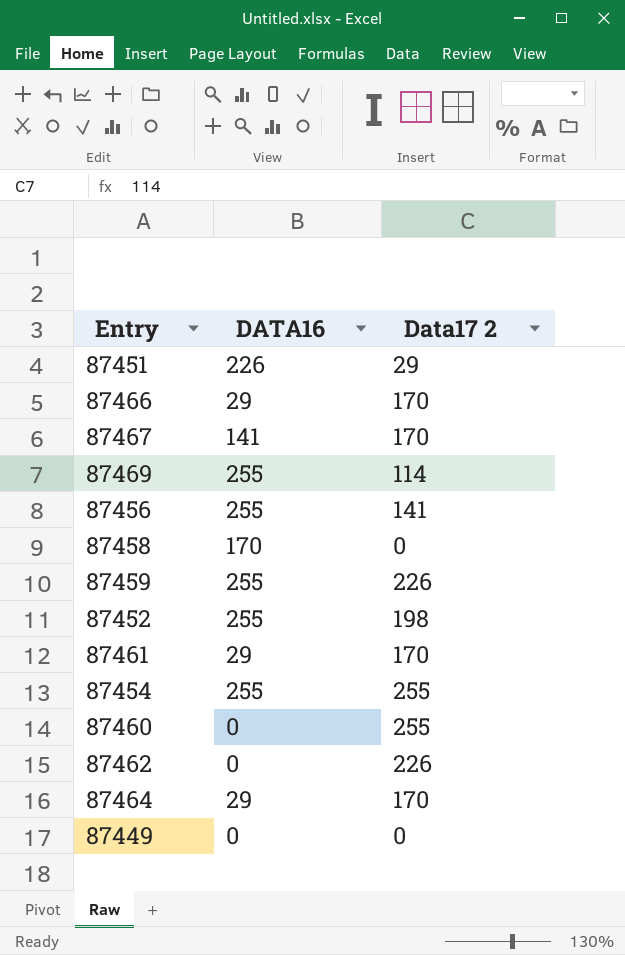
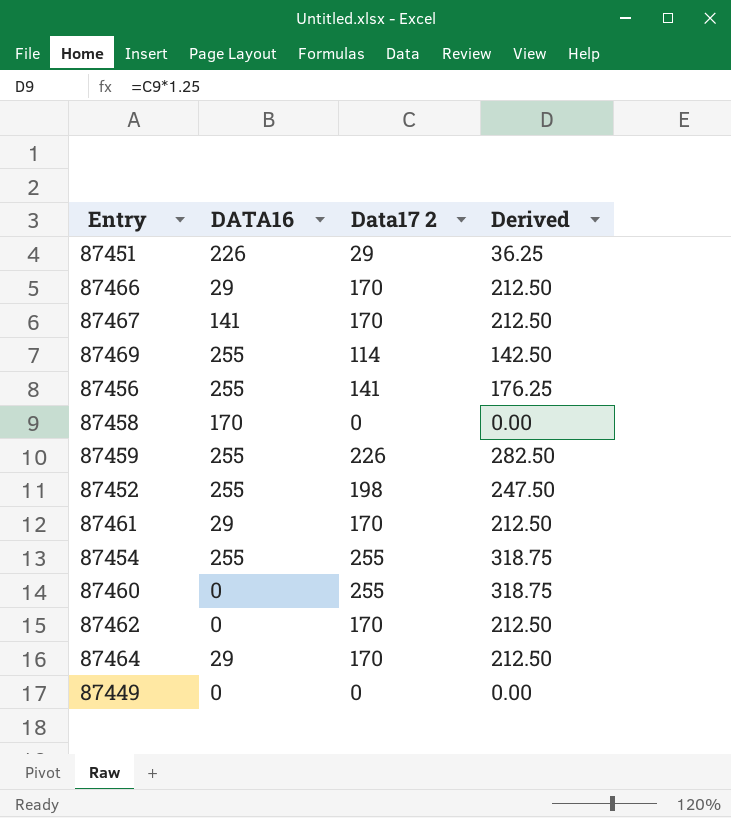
column Derived | formula: none -> [Data17 2] * 1.25
87462 | Data17 2: 226 -> 170

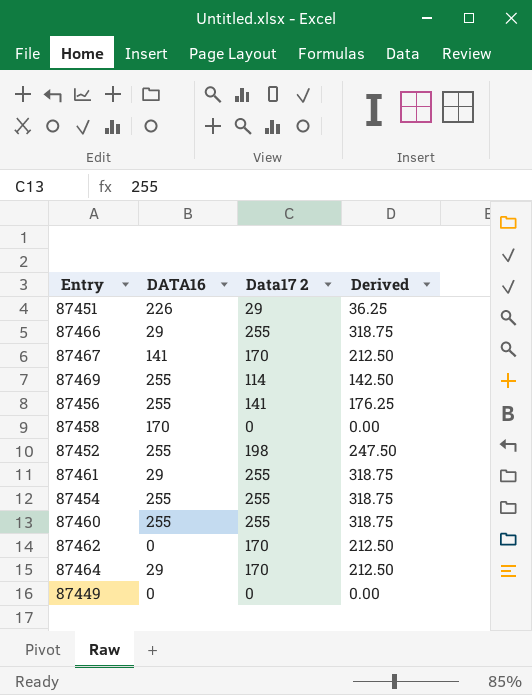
row 87459: 255 | 226 | 282.50 -> none
87466 | Data17 2: 170 -> 255
87466 | Derived: 212.50 -> 318.75
87461 | Data17 2: 170 -> 255
87461 | Derived: 212.50 -> 318.75
87460 | DATA16: 0 -> 255

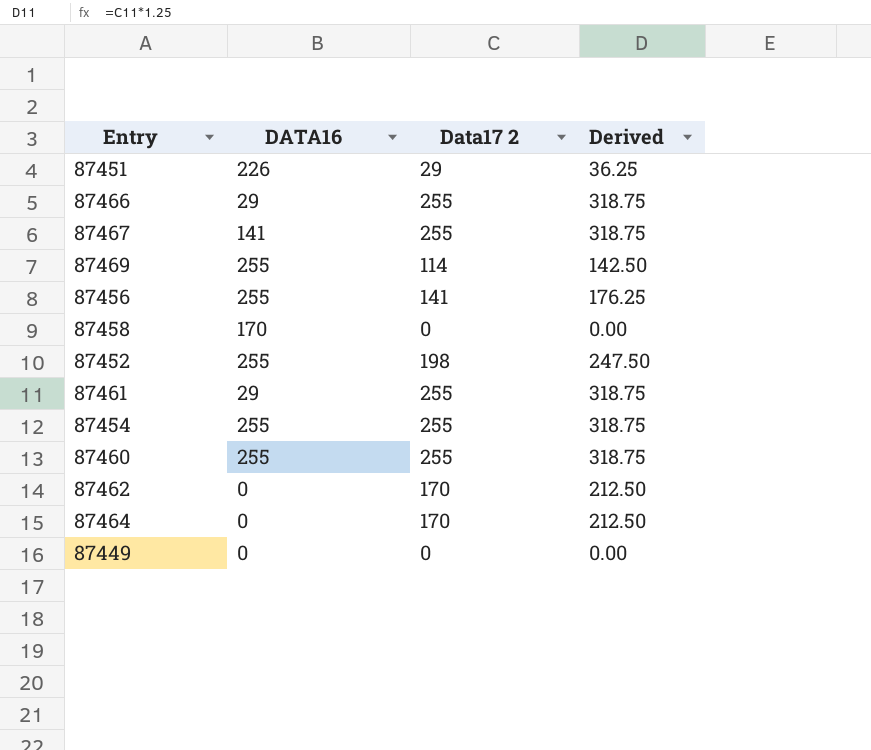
87467 | Data17 2: 170 -> 255
87467 | Derived: 212.50 -> 318.75
87464 | DATA16: 29 -> 0

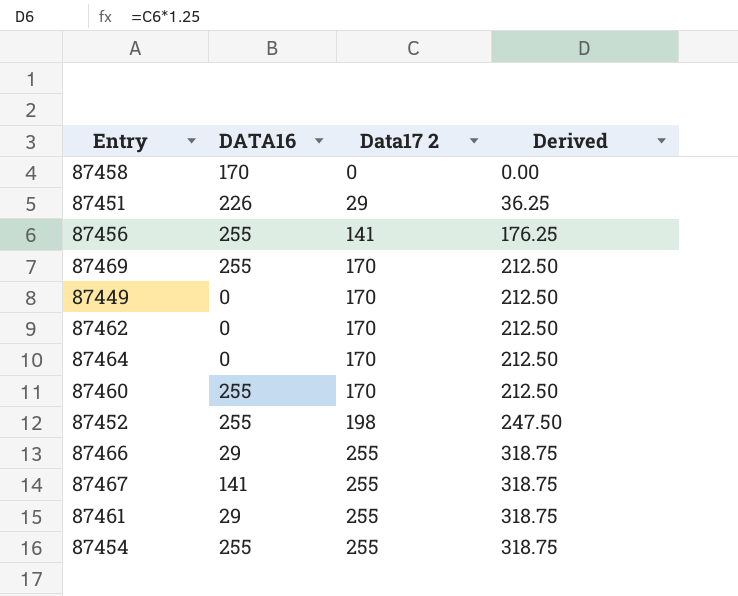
row order: none -> Data17 2 ascending
87469 | Data17 2: 114 -> 170
87469 | Derived: 142.50 -> 212.50
87449 | Data17 2: 0 -> 170
87449 | Derived: 0.00 -> 212.50
87460 | Data17 2: 255 -> 170
87460 | Derived: 318.75 -> 212.50

